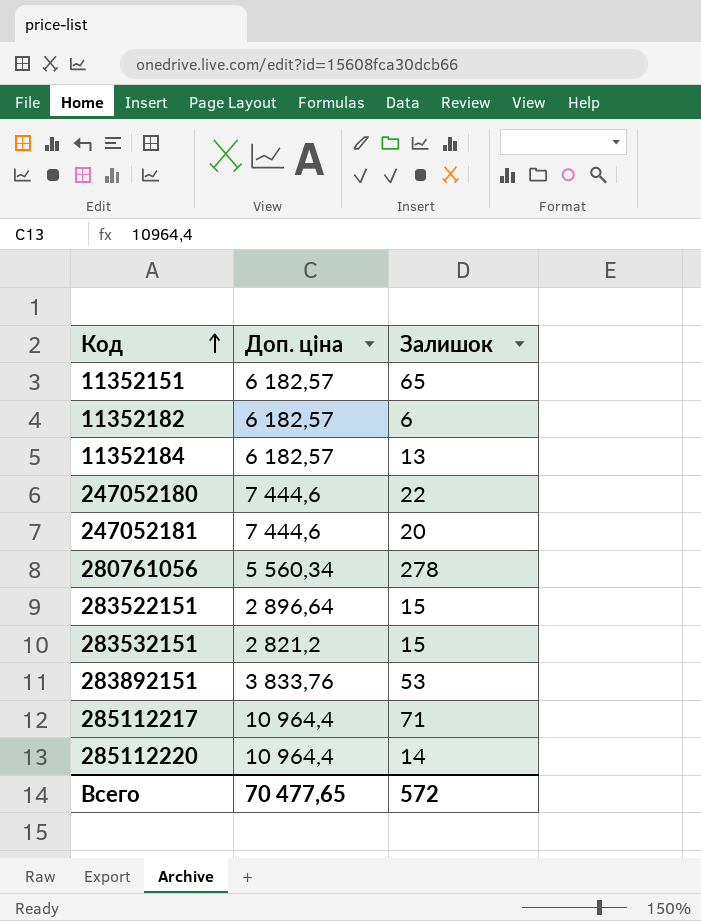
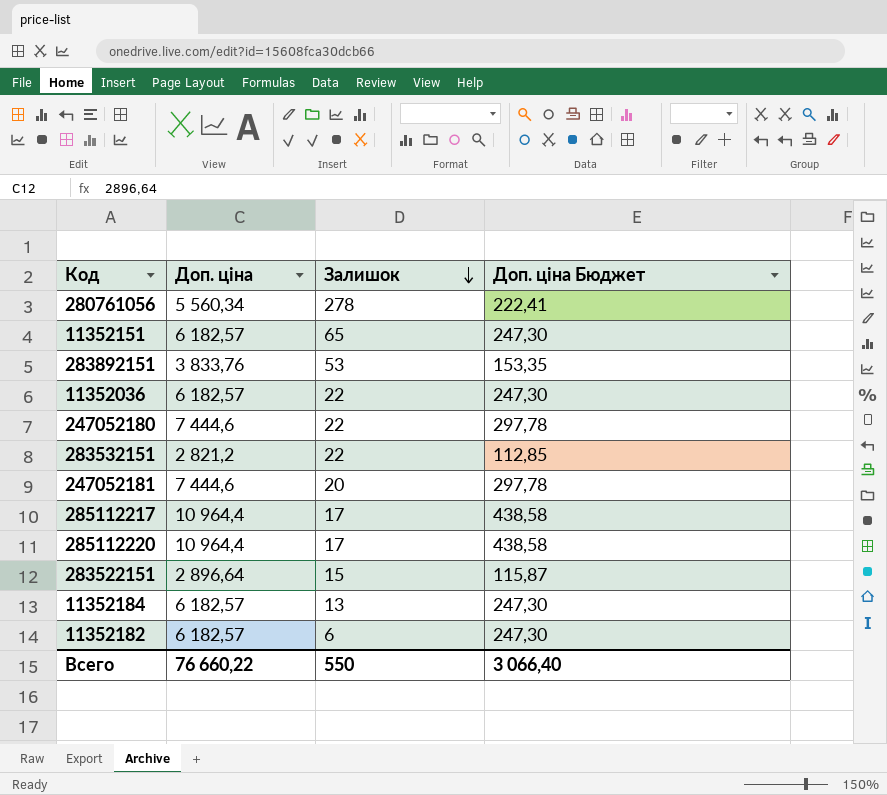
row order: Код ascending -> Залишок descending
column Доп. ціна Бюджет | formula: none -> [Доп. ціна] * 0,04
row 11352036: none -> 6 182,57 | 22 | 247,30
283532151 | Залишок: 15 -> 22
285112217 | Залишок: 71 -> 17
285112220 | Залишок: 14 -> 17
Всего | Доп. ціна: 70 477,65 -> 76 660,22
Всего | Залишок: 572 -> 550

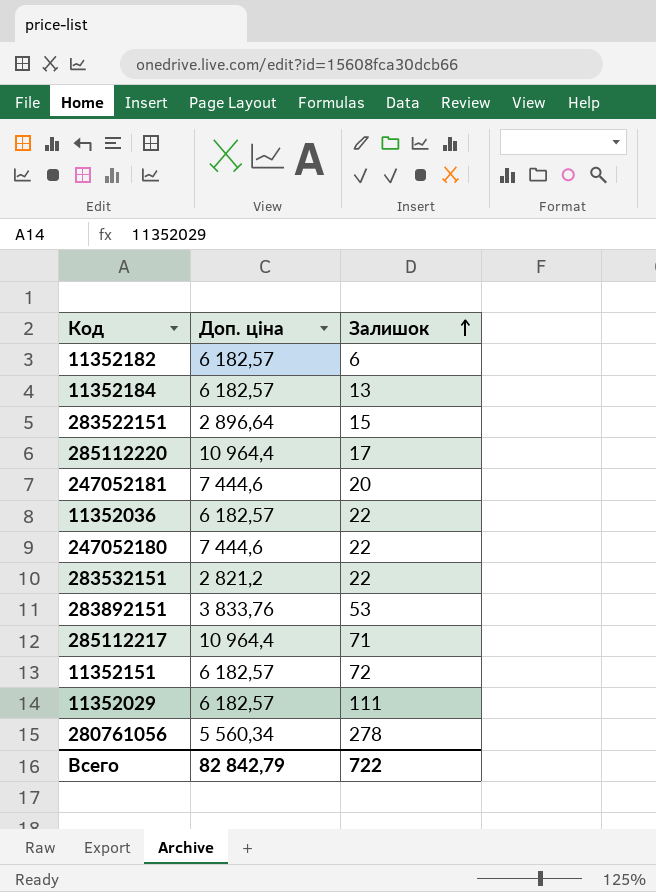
row order: Залишок descending -> Залишок ascending
column Доп. ціна Бюджет | formula: [Доп. ціна] * 0,04 -> none
285112217 | Залишок: 17 -> 71
11352151 | Залишок: 65 -> 72
row 11352029: none -> 6 182,57 | 111
Всего | Доп. ціна: 76 660,22 -> 82 842,79
Всего | Залишок: 550 -> 722

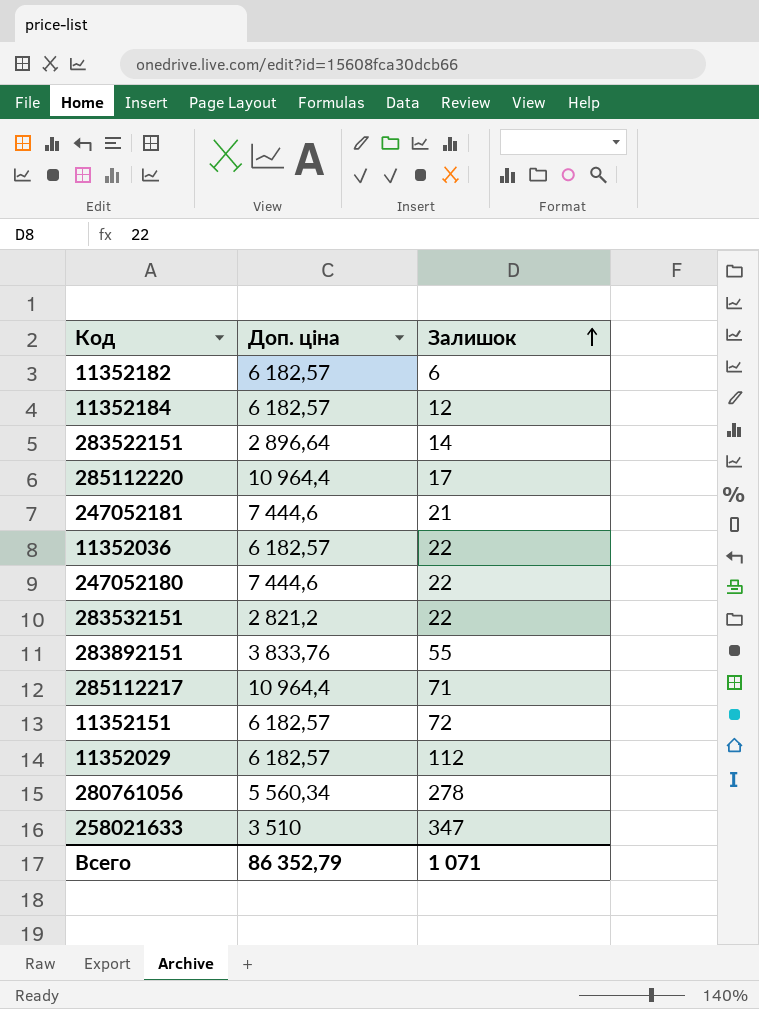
11352184 | Залишок: 13 -> 12
283522151 | Залишок: 15 -> 14
247052181 | Залишок: 20 -> 21
283892151 | Залишок: 53 -> 55
11352029 | Залишок: 111 -> 112
row 258021633: none -> 3 510 | 347
Всего | Доп. ціна: 82 842,79 -> 86 352,79
Всего | Залишок: 722 -> 1 071

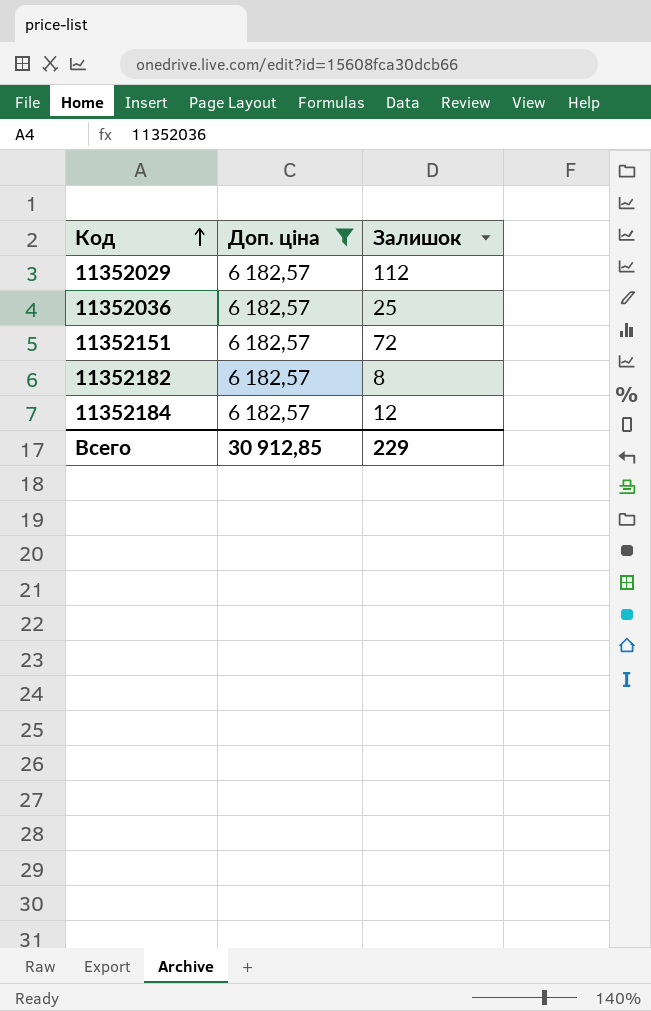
filter: none -> Доп. ціна = 6 182,57
row order: Залишок ascending -> Код ascending
11352036 | Залишок: 22 -> 25
11352182 | Залишок: 6 -> 8
Всего | Доп. ціна: 86 352,79 -> 30 912,85
Всего | Залишок: 1 071 -> 229

